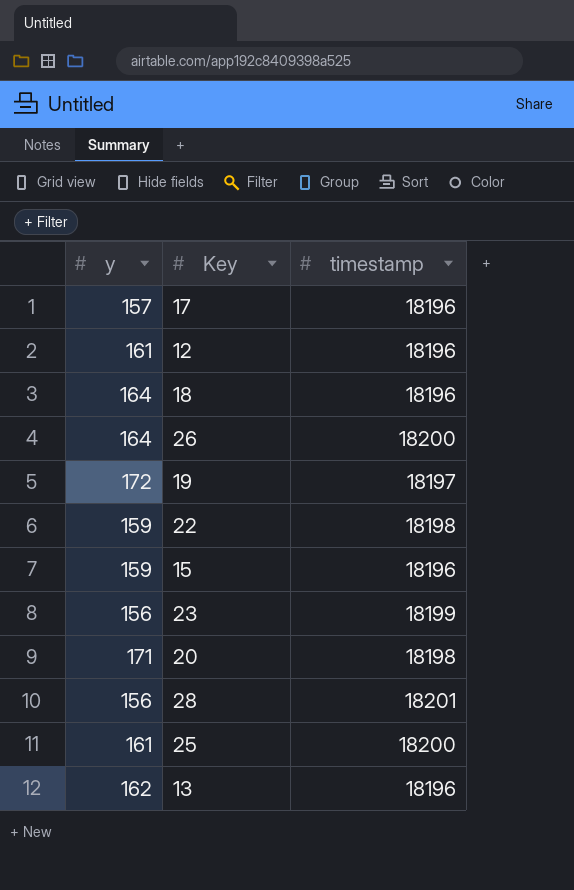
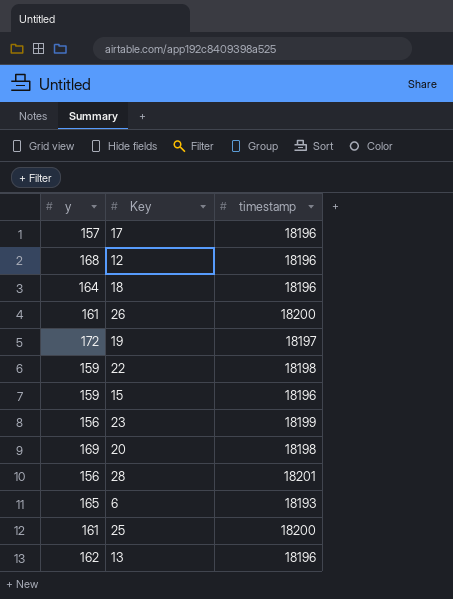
12 | y: 161 -> 168
26 | y: 164 -> 161
20 | y: 171 -> 169
row 6: none -> 165 | 18193

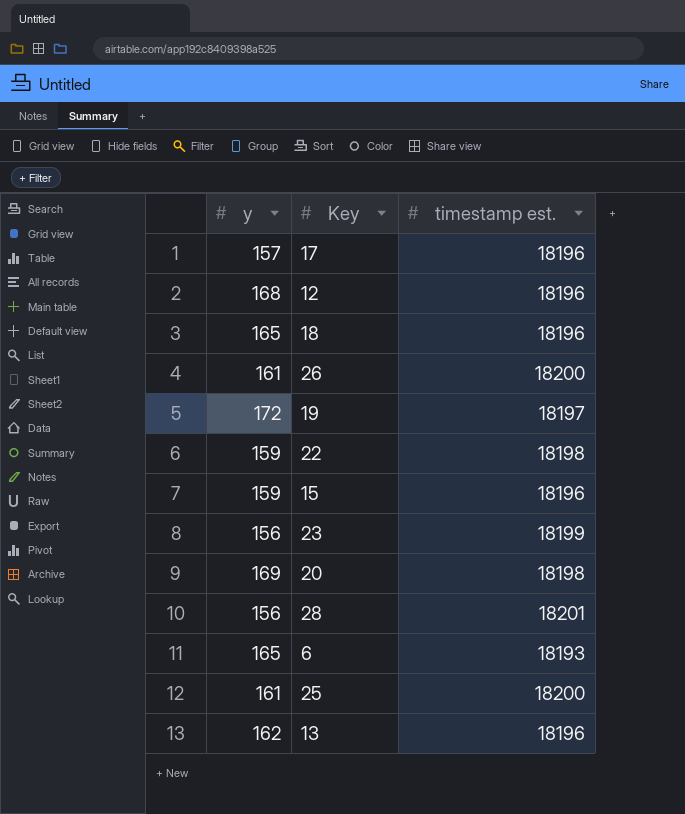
column name: timestamp -> timestamp est.
18 | y: 164 -> 165

